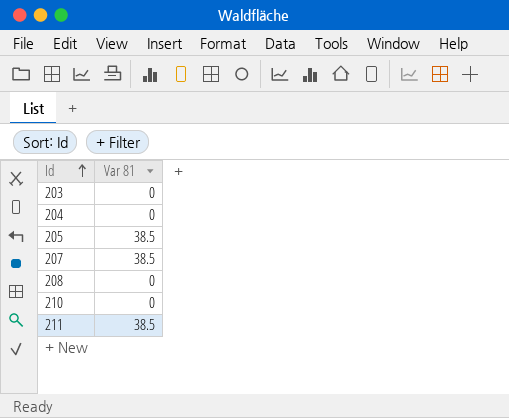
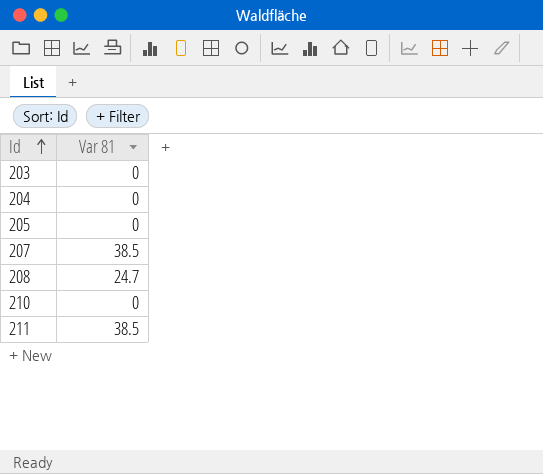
205 | Var 81: 38.5 -> 0
208 | Var 81: 0 -> 24.7

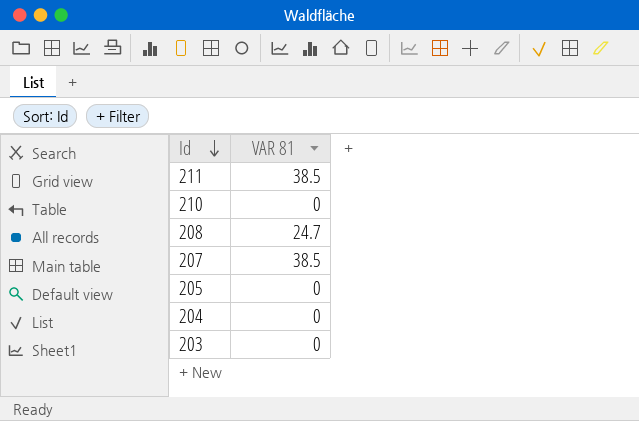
row order: Id ascending -> Id descending
column name: Var 81 -> VAR 81

